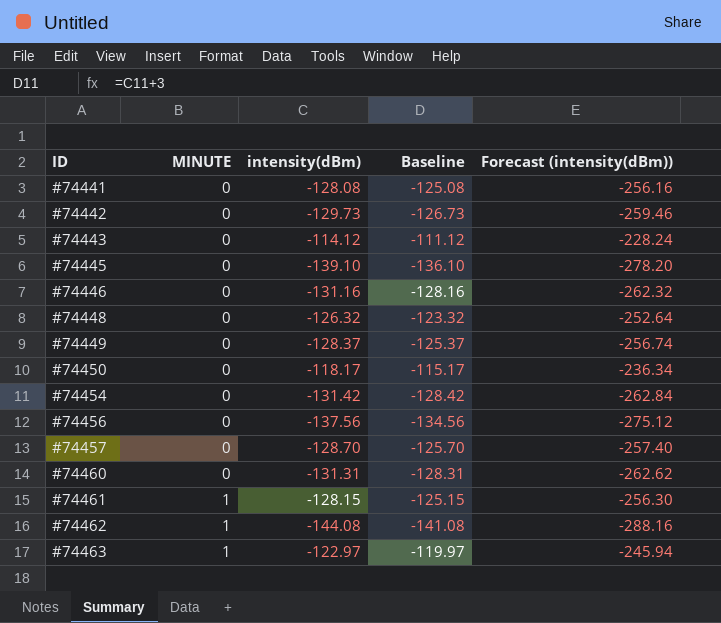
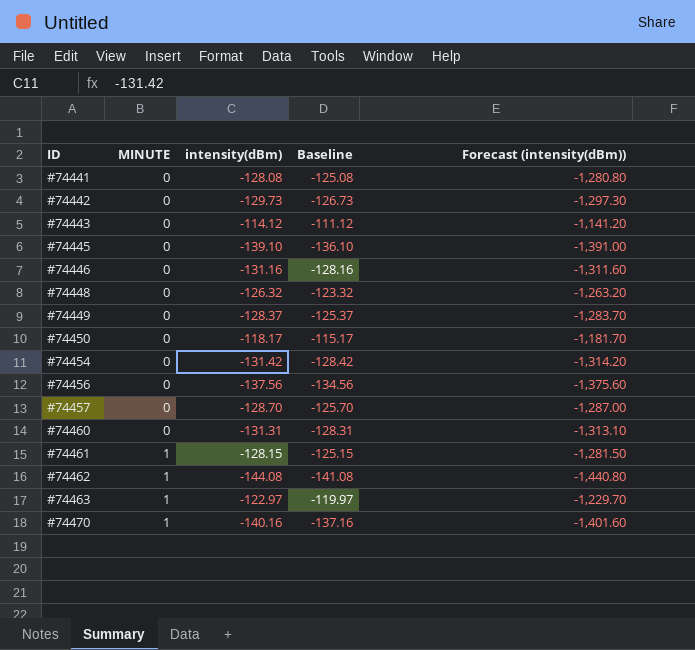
column Forecast (intensity(dBm)) | formula: [intensity(dBm)] * 2 -> [intensity(dBm)] * 10
row #74470: none -> 1 | -140.16 | -137.16 | -1,401.60

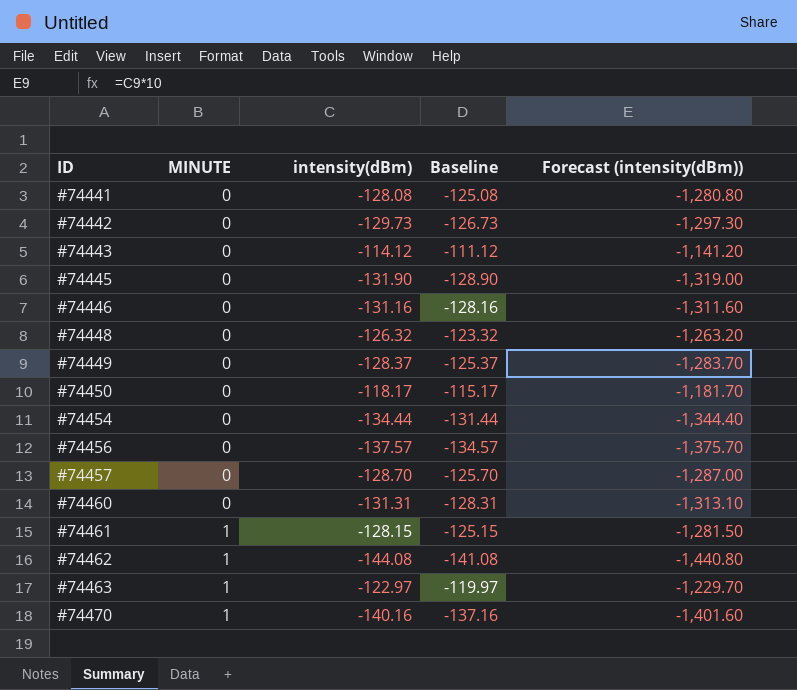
#74445 | intensity(dBm): -139.10 -> -131.90
#74445 | Baseline: -136.10 -> -128.90
#74445 | Forecast (intensity(dBm)): -1,391.00 -> -1,319.00
#74454 | intensity(dBm): -131.42 -> -134.44
#74454 | Baseline: -128.42 -> -131.44
#74454 | Forecast (intensity(dBm)): -1,314.20 -> -1,344.40
#74456 | intensity(dBm): -137.56 -> -137.57
#74456 | Baseline: -134.56 -> -134.57
#74456 | Forecast (intensity(dBm)): -1,375.60 -> -1,375.70

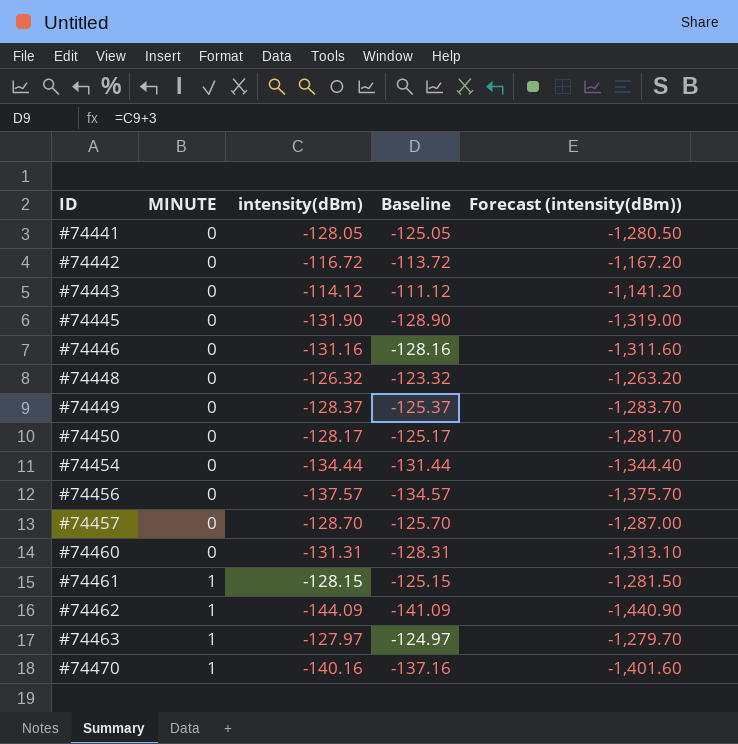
#74441 | intensity(dBm): -128.08 -> -128.05
#74441 | Baseline: -125.08 -> -125.05
#74441 | Forecast (intensity(dBm)): -1,280.80 -> -1,280.50
#74442 | intensity(dBm): -129.73 -> -116.72
#74442 | Baseline: -126.73 -> -113.72
#74442 | Forecast (intensity(dBm)): -1,297.30 -> -1,167.20
#74450 | intensity(dBm): -118.17 -> -128.17
#74450 | Baseline: -115.17 -> -125.17
#74450 | Forecast (intensity(dBm)): -1,181.70 -> -1,281.70
#74462 | intensity(dBm): -144.08 -> -144.09
#74462 | Baseline: -141.08 -> -141.09
#74462 | Forecast (intensity(dBm)): -1,440.80 -> -1,440.90
#74463 | intensity(dBm): -122.97 -> -127.97
#74463 | Baseline: -119.97 -> -124.97
#74463 | Forecast (intensity(dBm)): -1,229.70 -> -1,279.70

